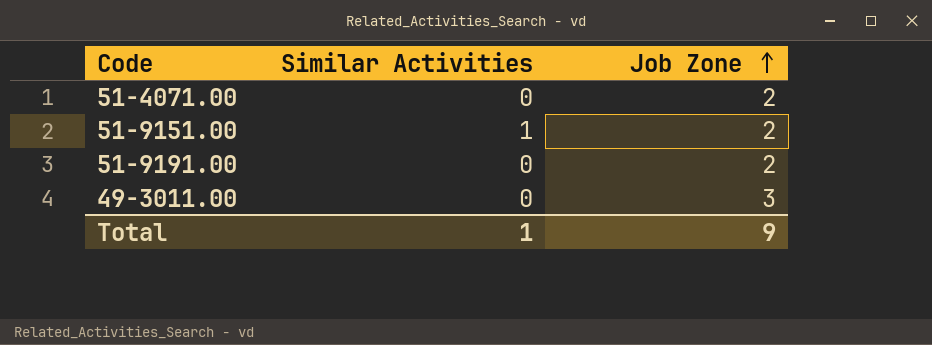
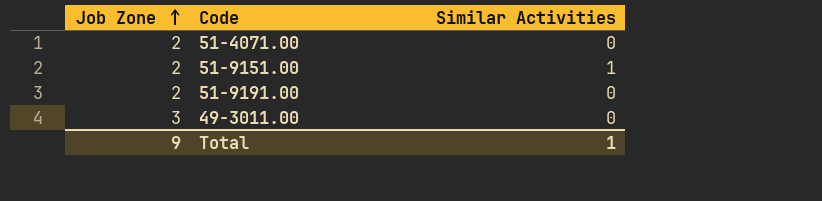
column Job Zone | position: 3 -> 1

